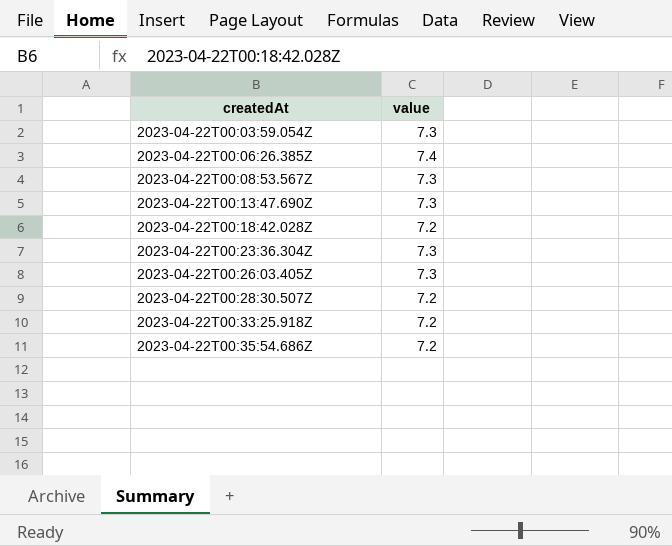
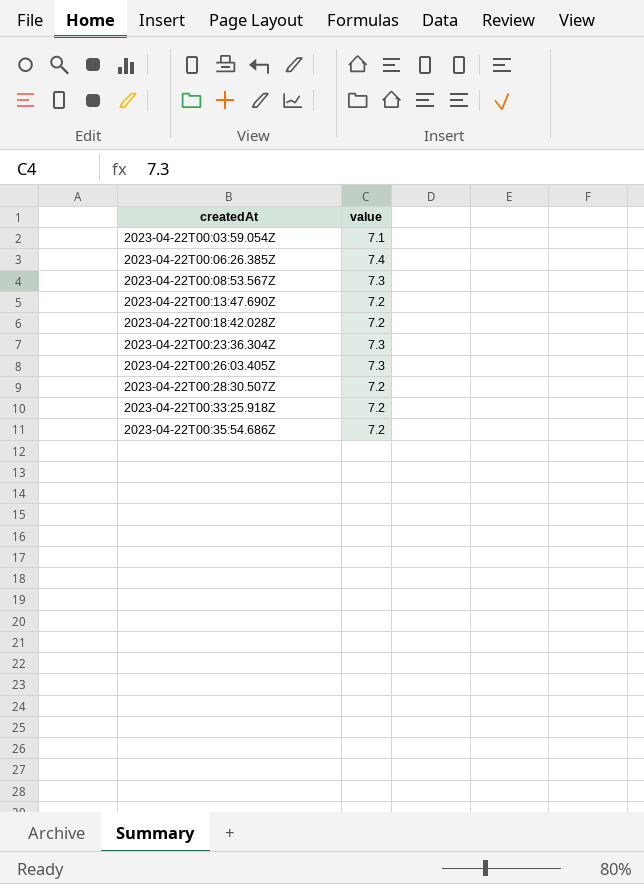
2023-04-22T00:03:59.054Z | value: 7.3 -> 7.1
2023-04-22T00:13:47.690Z | value: 7.3 -> 7.2

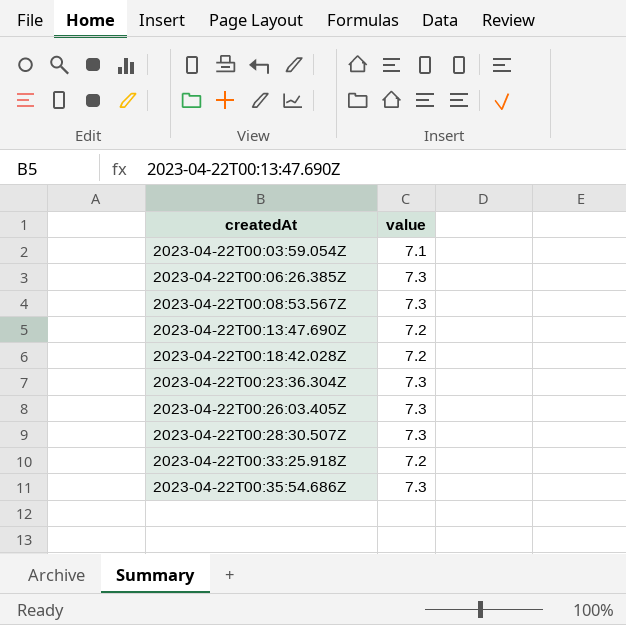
2023-04-22T00:06:26.385Z | value: 7.4 -> 7.3
2023-04-22T00:28:30.507Z | value: 7.2 -> 7.3
2023-04-22T00:35:54.686Z | value: 7.2 -> 7.3

